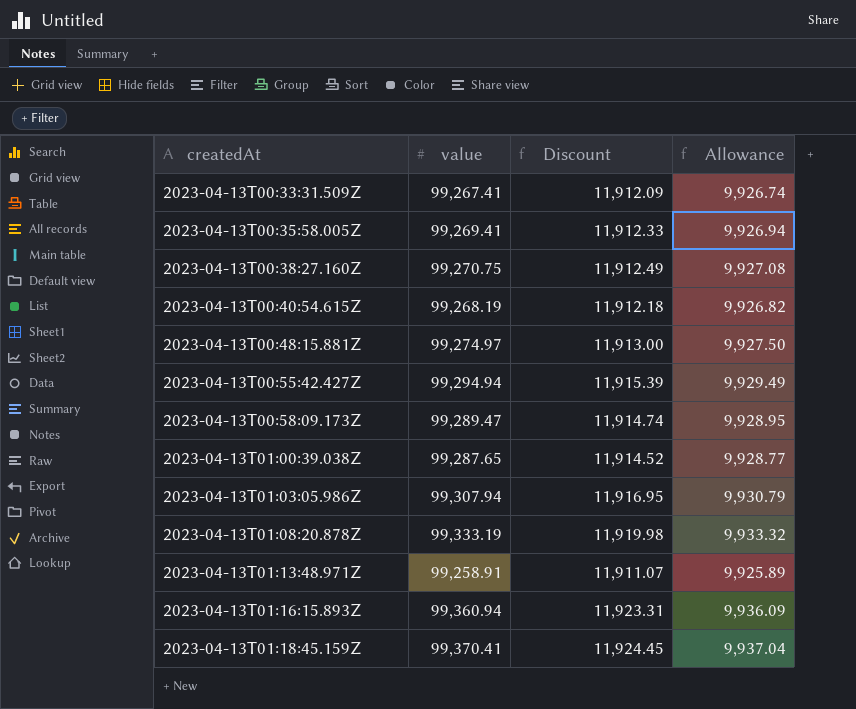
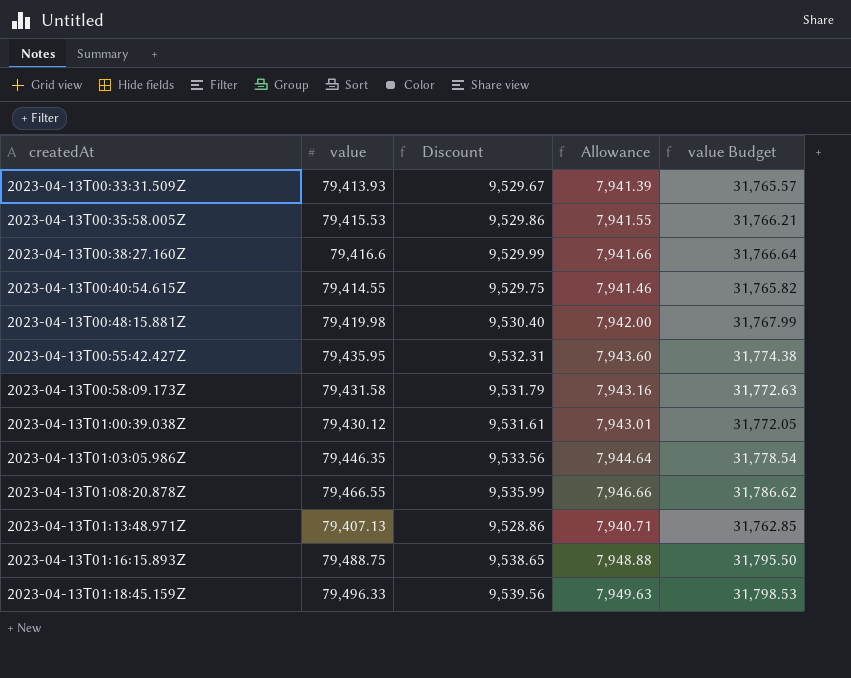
column value Budget | formula: none -> [value] * 0.4
2023-04-13T00:33:31.509Z | value: 99,267.41 -> 79,413.93
2023-04-13T00:33:31.509Z | Discount: 11,912.09 -> 9,529.67
2023-04-13T00:33:31.509Z | Allowance: 9,926.74 -> 7,941.39
2023-04-13T00:35:58.005Z | value: 99,269.41 -> 79,415.53
2023-04-13T00:35:58.005Z | Discount: 11,912.33 -> 9,529.86
2023-04-13T00:35:58.005Z | Allowance: 9,926.94 -> 7,941.55
2023-04-13T00:38:27.160Z | value: 99,270.75 -> 79,416.6
2023-04-13T00:38:27.160Z | Discount: 11,912.49 -> 9,529.99
2023-04-13T00:38:27.160Z | Allowance: 9,927.08 -> 7,941.66
2023-04-13T00:40:54.615Z | value: 99,268.19 -> 79,414.55
2023-04-13T00:40:54.615Z | Discount: 11,912.18 -> 9,529.75
2023-04-13T00:40:54.615Z | Allowance: 9,926.82 -> 7,941.46
2023-04-13T00:48:15.881Z | value: 99,274.97 -> 79,419.98
2023-04-13T00:48:15.881Z | Discount: 11,913.00 -> 9,530.40
2023-04-13T00:48:15.881Z | Allowance: 9,927.50 -> 7,942.00
2023-04-13T00:55:42.427Z | value: 99,294.94 -> 79,435.95
2023-04-13T00:55:42.427Z | Discount: 11,915.39 -> 9,532.31
2023-04-13T00:55:42.427Z | Allowance: 9,929.49 -> 7,943.60
2023-04-13T00:58:09.173Z | value: 99,289.47 -> 79,431.58
2023-04-13T00:58:09.173Z | Discount: 11,914.74 -> 9,531.79
2023-04-13T00:58:09.173Z | Allowance: 9,928.95 -> 7,943.16
2023-04-13T01:00:39.038Z | value: 99,287.65 -> 79,430.12
2023-04-13T01:00:39.038Z | Discount: 11,914.52 -> 9,531.61
2023-04-13T01:00:39.038Z | Allowance: 9,928.77 -> 7,943.01
2023-04-13T01:03:05.986Z | value: 99,307.94 -> 79,446.35
2023-04-13T01:03:05.986Z | Discount: 11,916.95 -> 9,533.56
2023-04-13T01:03:05.986Z | Allowance: 9,930.79 -> 7,944.64
2023-04-13T01:08:20.878Z | value: 99,333.19 -> 79,466.55
2023-04-13T01:08:20.878Z | Discount: 11,919.98 -> 9,535.99
2023-04-13T01:08:20.878Z | Allowance: 9,933.32 -> 7,946.66
2023-04-13T01:13:48.971Z | value: 99,258.91 -> 79,407.13
2023-04-13T01:13:48.971Z | Discount: 11,911.07 -> 9,528.86
2023-04-13T01:13:48.971Z | Allowance: 9,925.89 -> 7,940.71
2023-04-13T01:16:15.893Z | value: 99,360.94 -> 79,488.75
2023-04-13T01:16:15.893Z | Discount: 11,923.31 -> 9,538.65
2023-04-13T01:16:15.893Z | Allowance: 9,936.09 -> 7,948.88
2023-04-13T01:18:45.159Z | value: 99,370.41 -> 79,496.33
2023-04-13T01:18:45.159Z | Discount: 11,924.45 -> 9,539.56
2023-04-13T01:18:45.159Z | Allowance: 9,937.04 -> 7,949.63

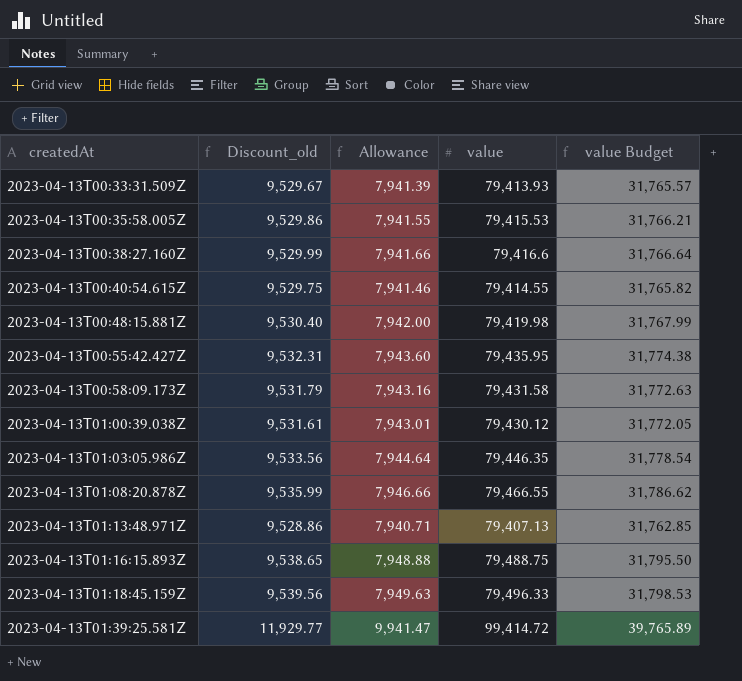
column name: Discount -> Discount_old
column value | position: 2 -> 4
row 2023-04-13T01:39:25.581Z: none -> 11,929.77 | 9,941.47 | 99,414.72 | 39,765.89

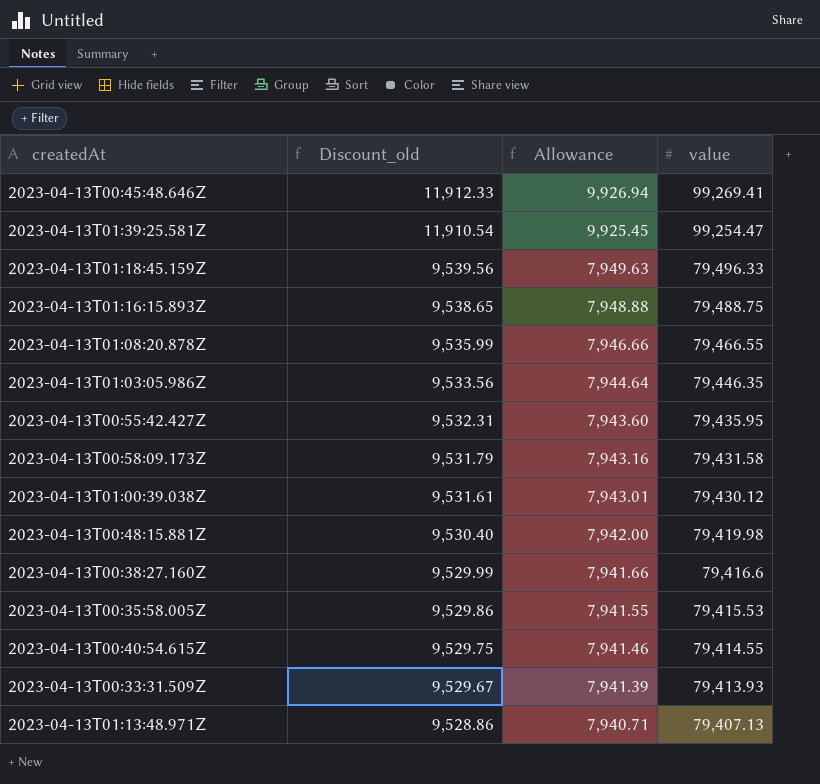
row order: createdAt ascending -> Discount_old descending
column value Budget | formula: [value] * 0.4 -> none
row 2023-04-13T00:45:48.646Z: none -> 11,912.33 | 9,926.94 | 99,269.41
2023-04-13T01:39:25.581Z | Discount_old: 11,929.77 -> 11,910.54
2023-04-13T01:39:25.581Z | Allowance: 9,941.47 -> 9,925.45
2023-04-13T01:39:25.581Z | value: 99,414.72 -> 99,254.47

